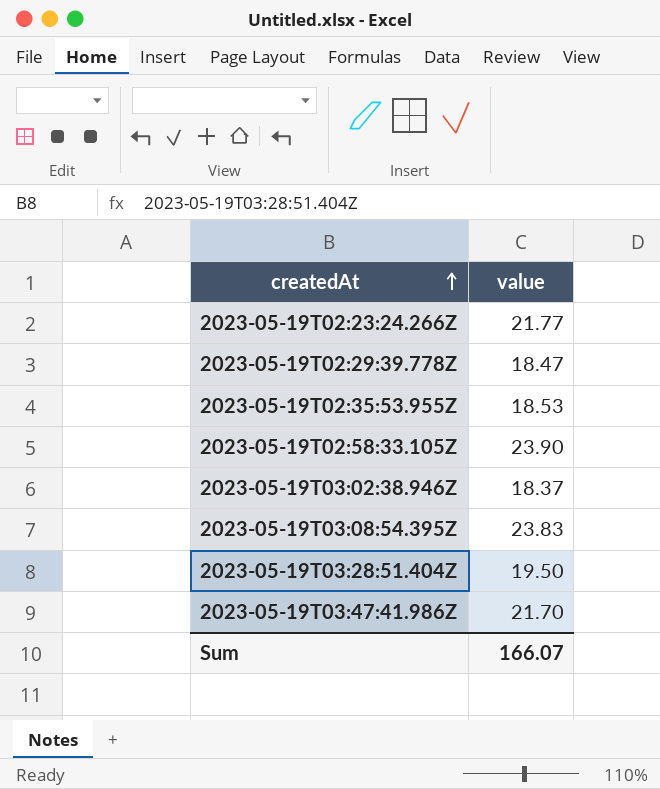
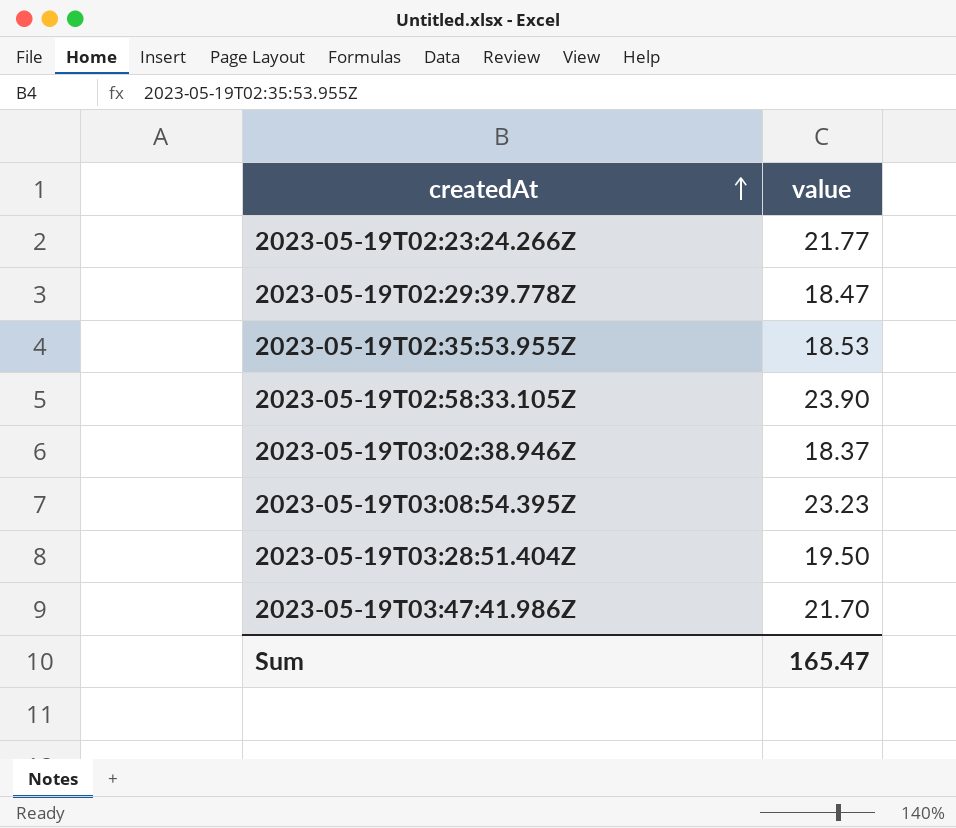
2023-05-19T03:08:54.395Z | value: 23.83 -> 23.23
Sum | value: 166.07 -> 165.47

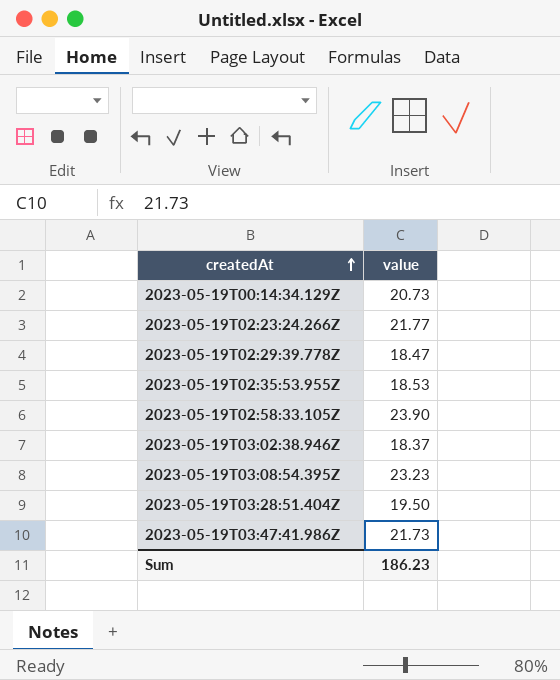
row 2023-05-19T00:14:34.129Z: none -> 20.73
2023-05-19T03:47:41.986Z | value: 21.70 -> 21.73
Sum | value: 165.47 -> 186.23

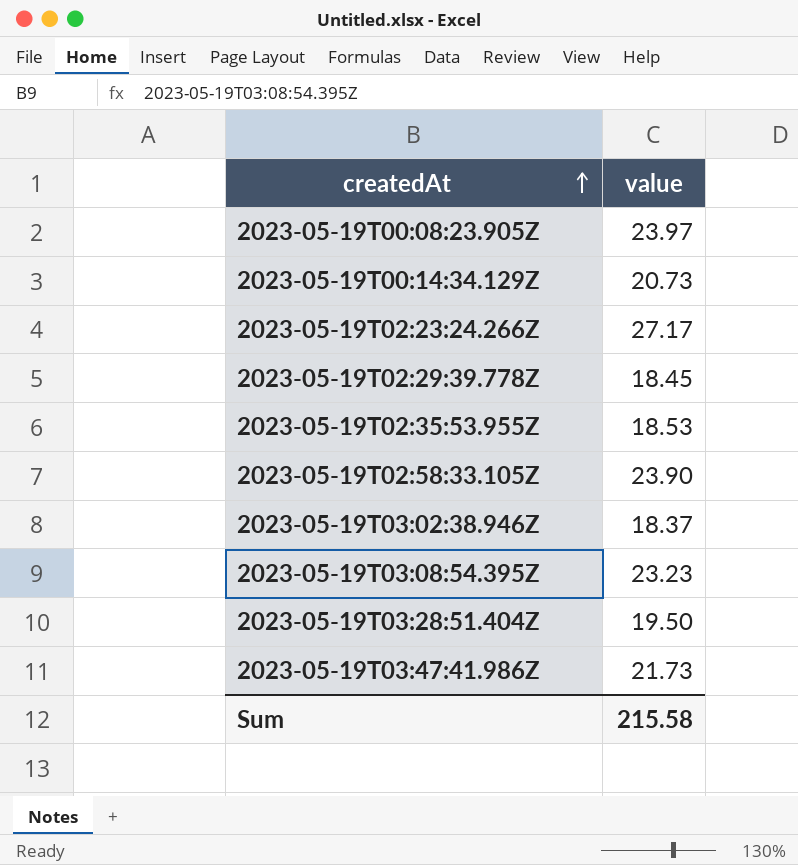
row 2023-05-19T00:08:23.905Z: none -> 23.97
2023-05-19T02:23:24.266Z | value: 21.77 -> 27.17
2023-05-19T02:29:39.778Z | value: 18.47 -> 18.45
Sum | value: 186.23 -> 215.58

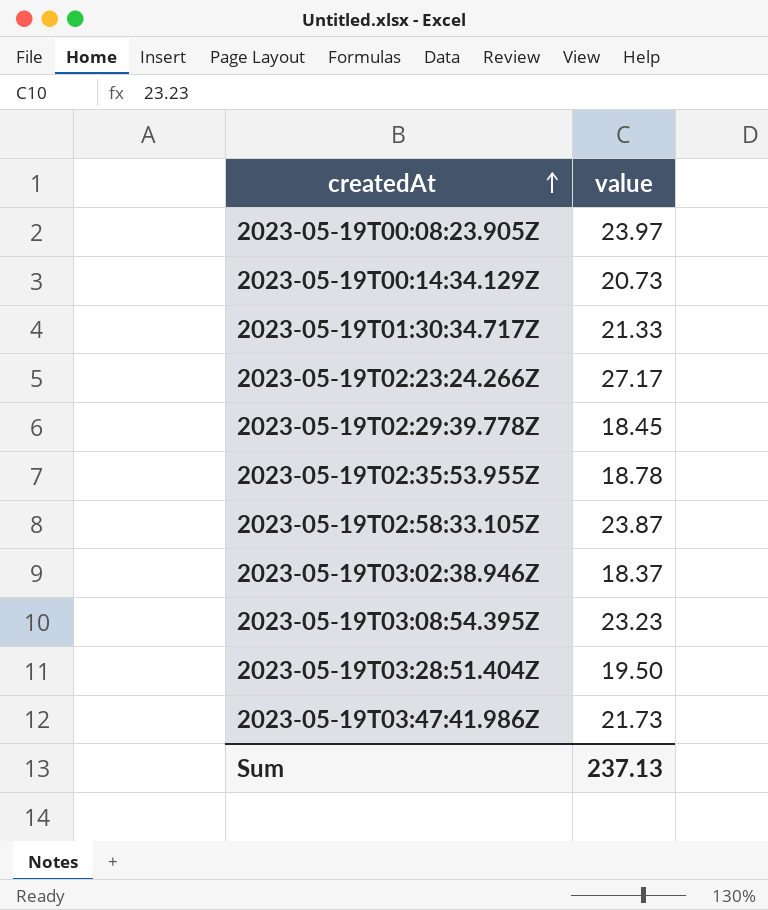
row 2023-05-19T01:30:34.717Z: none -> 21.33
2023-05-19T02:35:53.955Z | value: 18.53 -> 18.78
2023-05-19T02:58:33.105Z | value: 23.90 -> 23.87
Sum | value: 215.58 -> 237.13

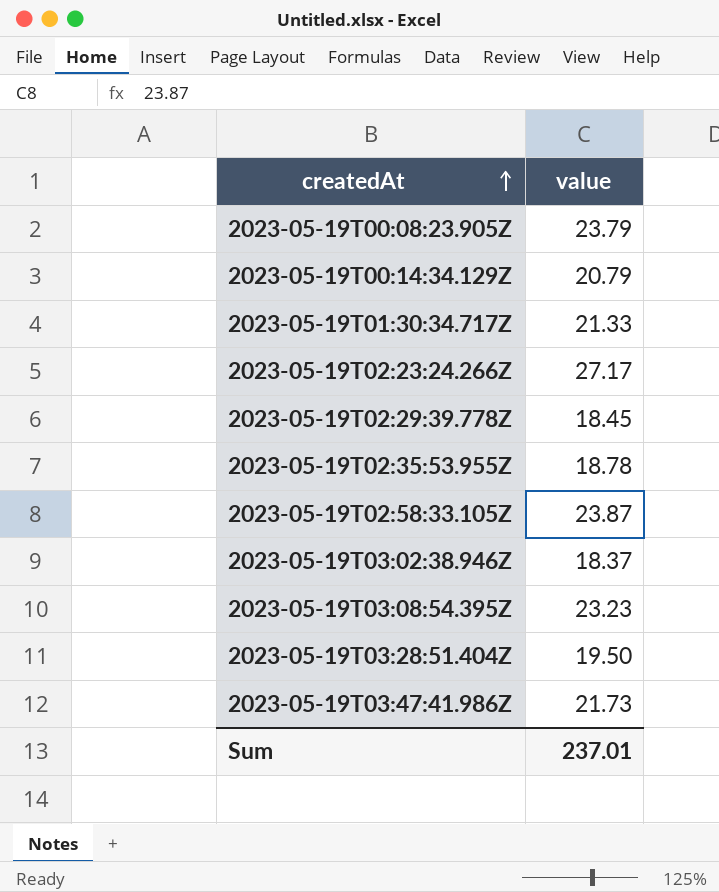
2023-05-19T00:08:23.905Z | value: 23.97 -> 23.79
2023-05-19T00:14:34.129Z | value: 20.73 -> 20.79
Sum | value: 237.13 -> 237.01

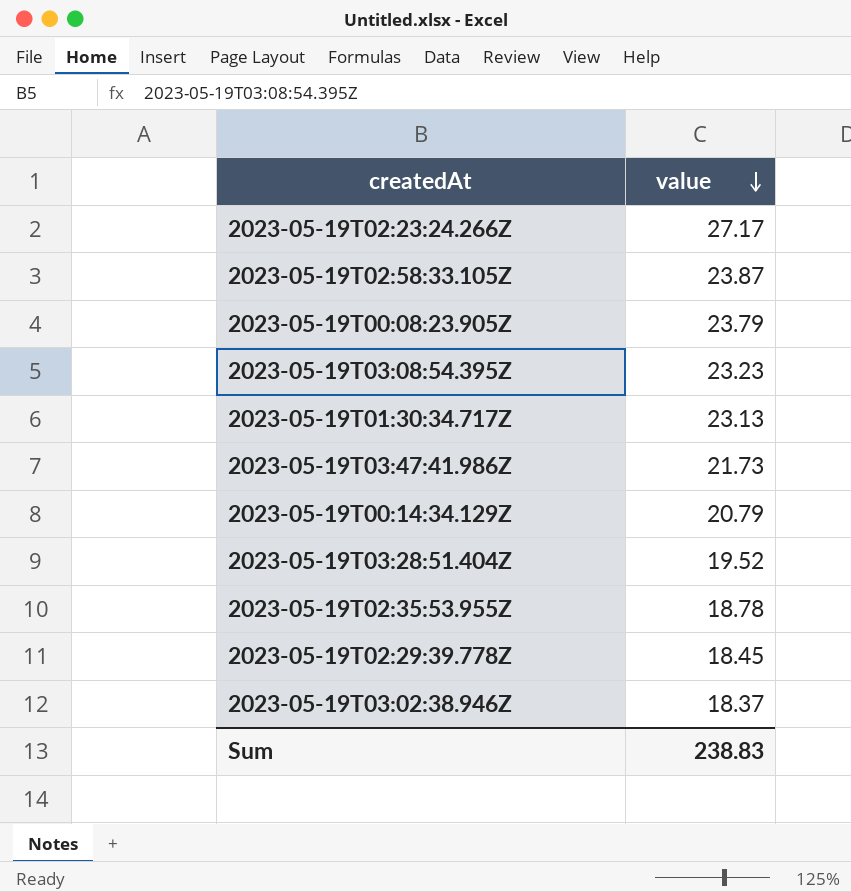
row order: createdAt ascending -> value descending
2023-05-19T01:30:34.717Z | value: 21.33 -> 23.13
2023-05-19T03:28:51.404Z | value: 19.50 -> 19.52
Sum | value: 237.01 -> 238.83

